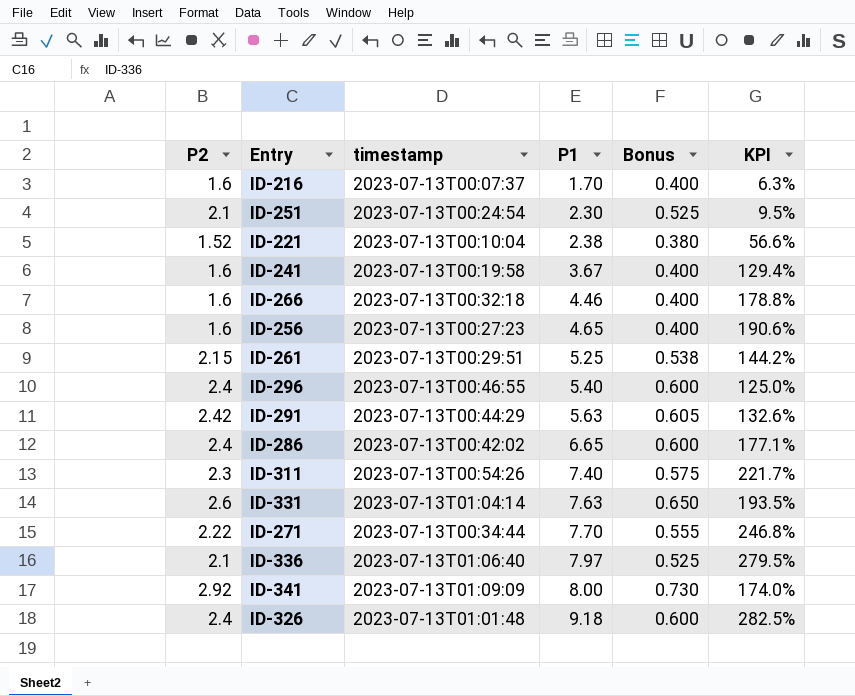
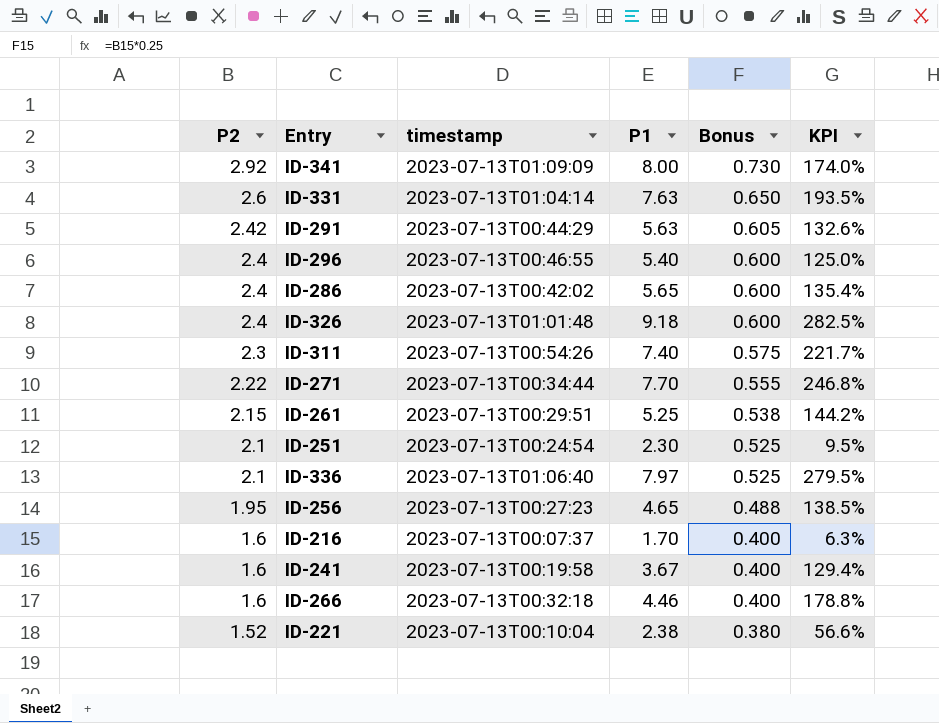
row order: P1 ascending -> P2 descending
ID-286 | P1: 6.65 -> 5.65
ID-286 | KPI: 177.1% -> 135.4%
ID-256 | P2: 1.6 -> 1.95
ID-256 | Bonus: 0.400 -> 0.488
ID-256 | KPI: 190.6% -> 138.5%

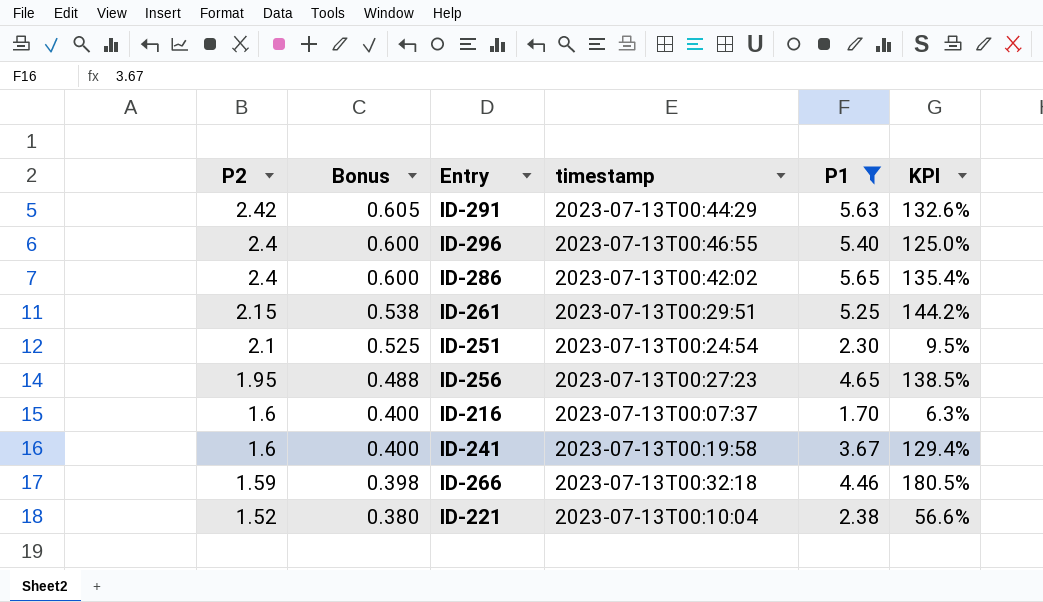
filter: none -> P1 <= 5.65
column Bonus | position: 5 -> 2
ID-266 | P2: 1.6 -> 1.59
ID-266 | Bonus: 0.400 -> 0.398
ID-266 | KPI: 178.8% -> 180.5%

